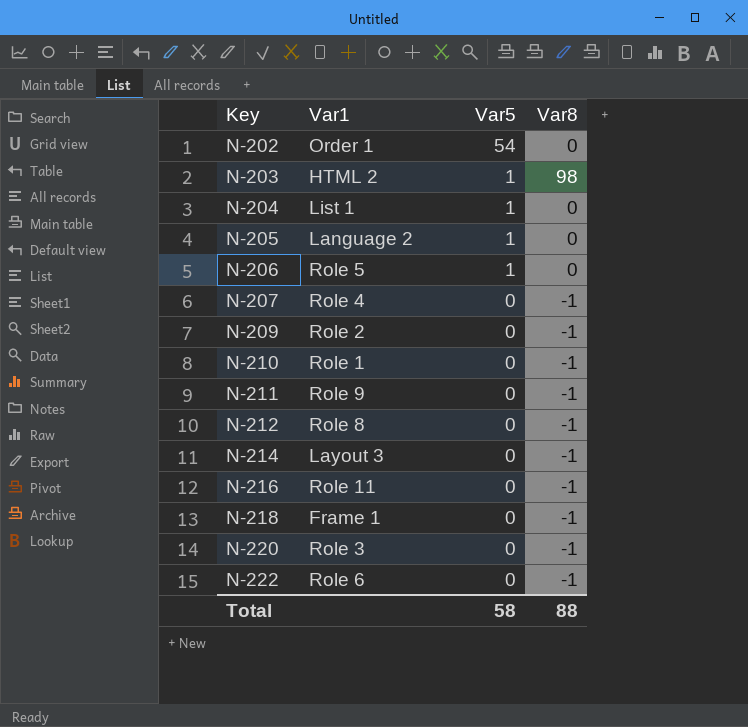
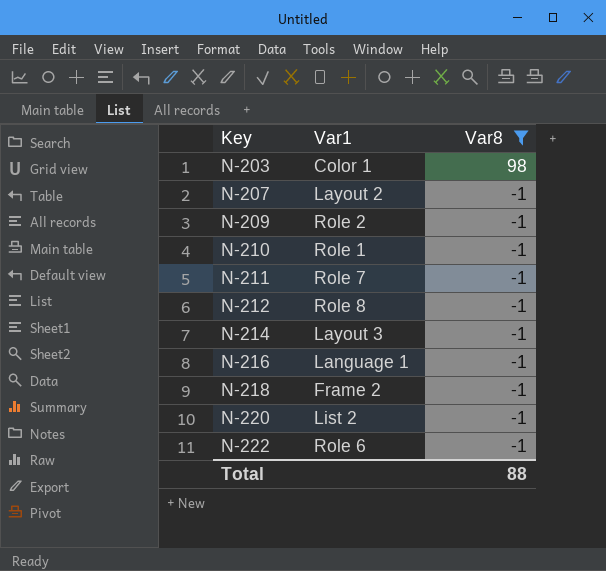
filter: none -> Var8 != 0
column Var5 | position: 3 -> none
N-203 | Var1: HTML 2 -> Color 1
N-207 | Var1: Role 4 -> Layout 2
N-211 | Var1: Role 9 -> Role 7
N-216 | Var1: Role 11 -> Language 1
N-218 | Var1: Frame 1 -> Frame 2
N-220 | Var1: Role 3 -> List 2

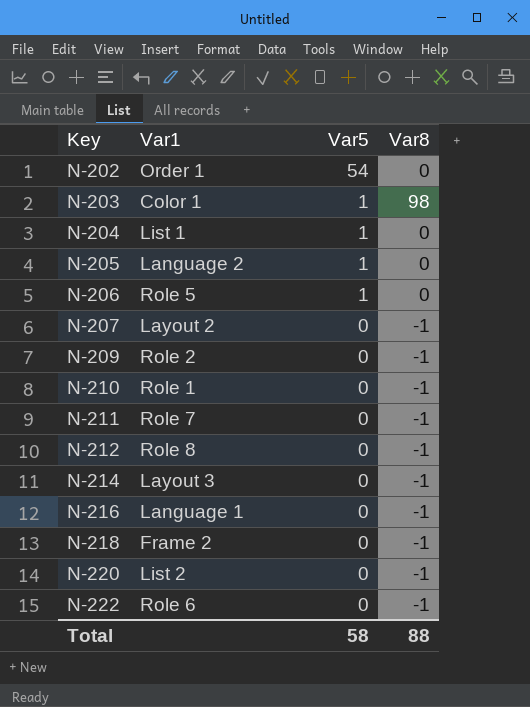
filter: Var8 != 0 -> none
column Var5 | position: none -> 3

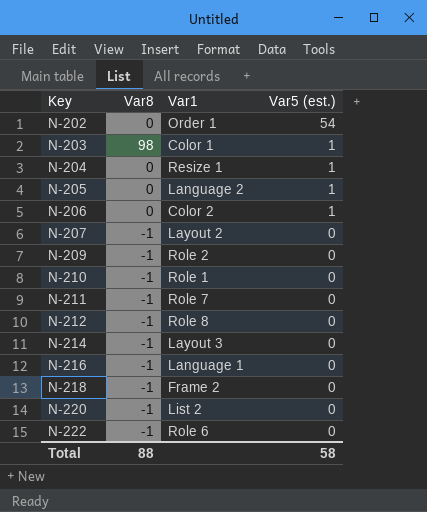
column Var8 | position: 4 -> 2
column name: Var5 -> Var5 (est.)
N-204 | Var1: List 1 -> Resize 1
N-206 | Var1: Role 5 -> Color 2

